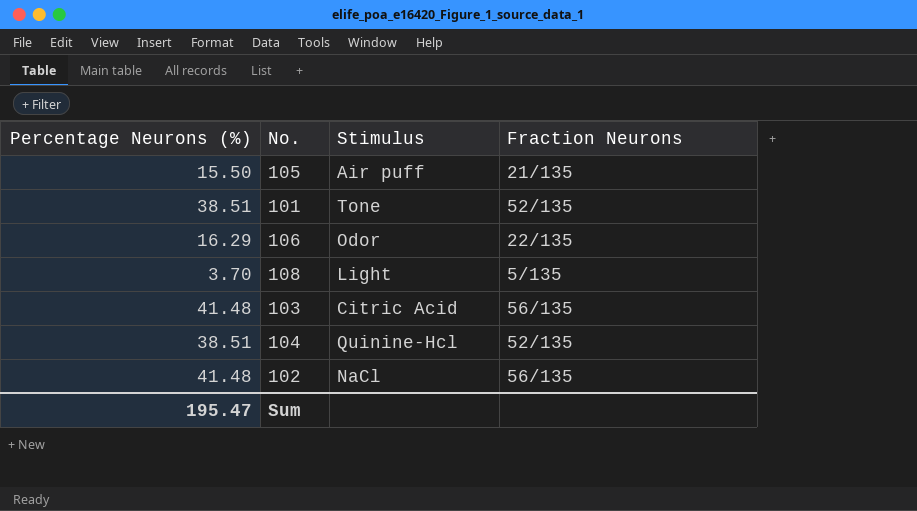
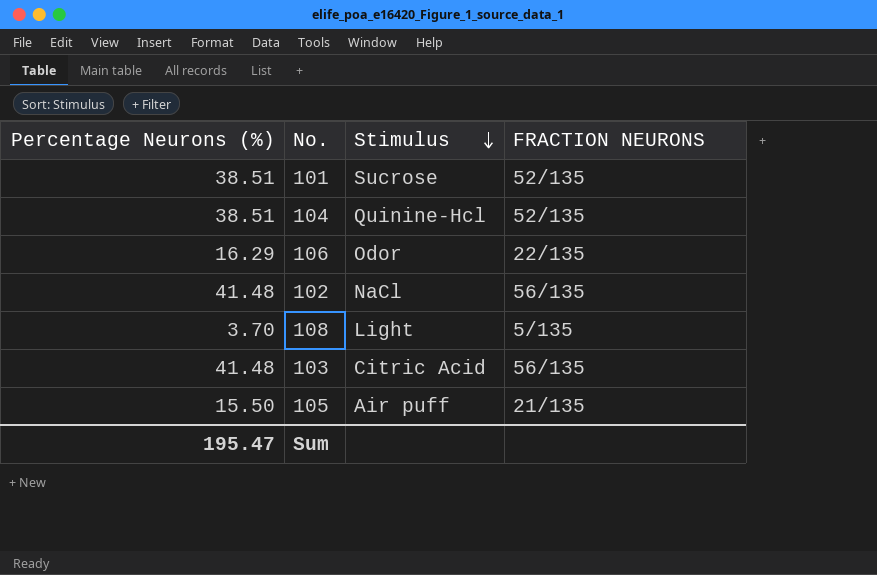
row order: none -> Stimulus descending
column name: Fraction Neurons -> FRACTION NEURONS
101 | Stimulus: Tone -> Sucrose

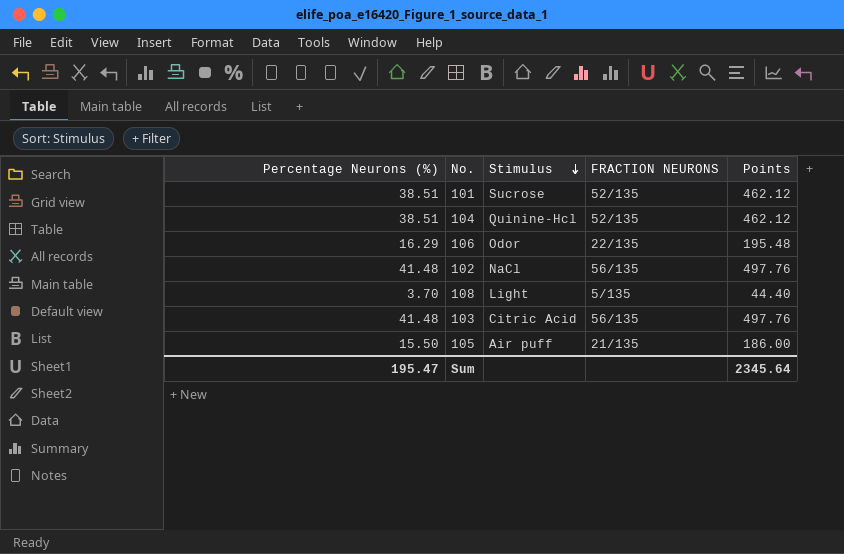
column Points | formula: none -> [Percentage Neurons (%)] * 12

